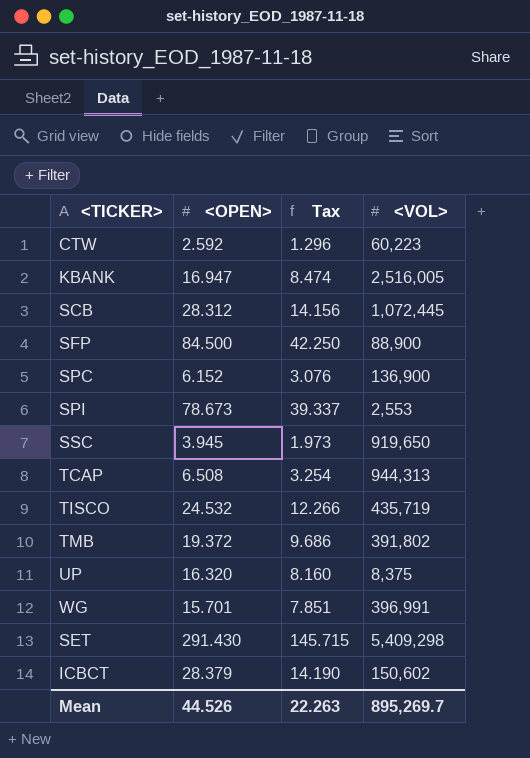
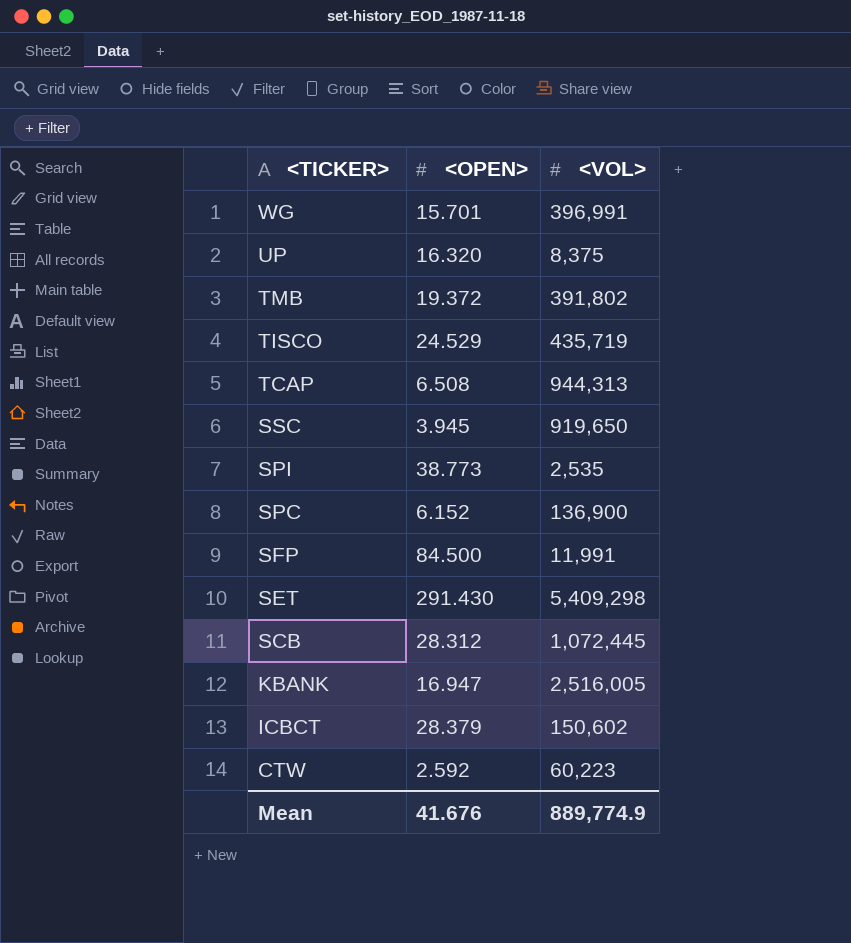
row order: none -> <TICKER> descending
column Tax | formula: [<OPEN>] * 0.5 -> none
TISCO | <OPEN>: 24.532 -> 24.529
SPI | <OPEN>: 78.673 -> 38.773
SPI | <VOL>: 2,553 -> 2,535
SFP | <VOL>: 88,900 -> 11,991
Mean | <OPEN>: 44.526 -> 41.676
Mean | <VOL>: 895,269.7 -> 889,774.9

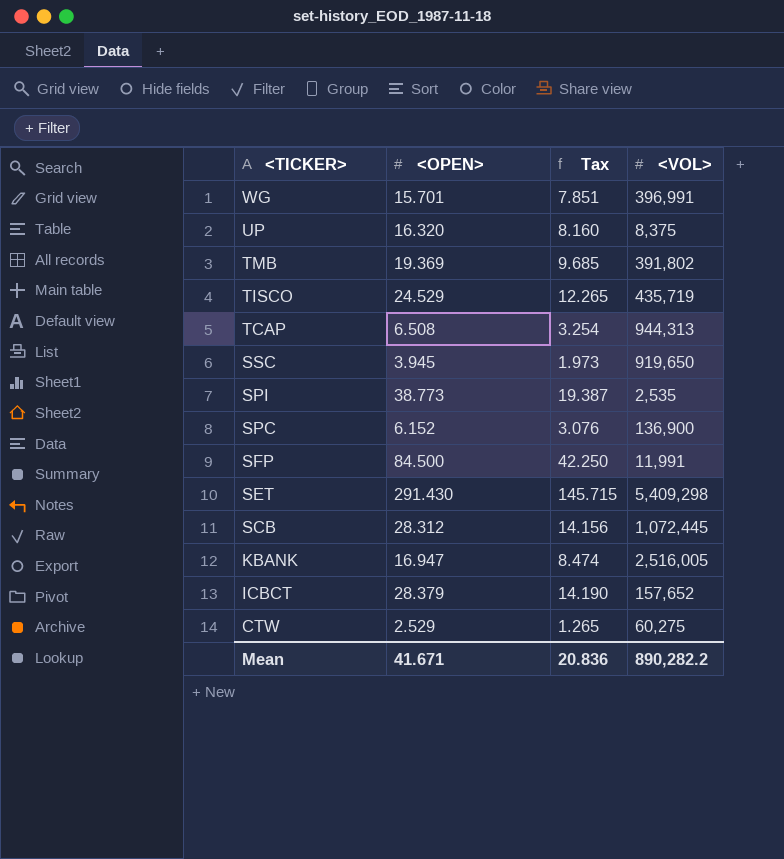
column Tax | formula: none -> [<OPEN>] * 0.5
TMB | <OPEN>: 19.372 -> 19.369
ICBCT | <VOL>: 150,602 -> 157,652
CTW | <OPEN>: 2.592 -> 2.529
CTW | <VOL>: 60,223 -> 60,275
Mean | <OPEN>: 41.676 -> 41.671
Mean | <VOL>: 889,774.9 -> 890,282.2

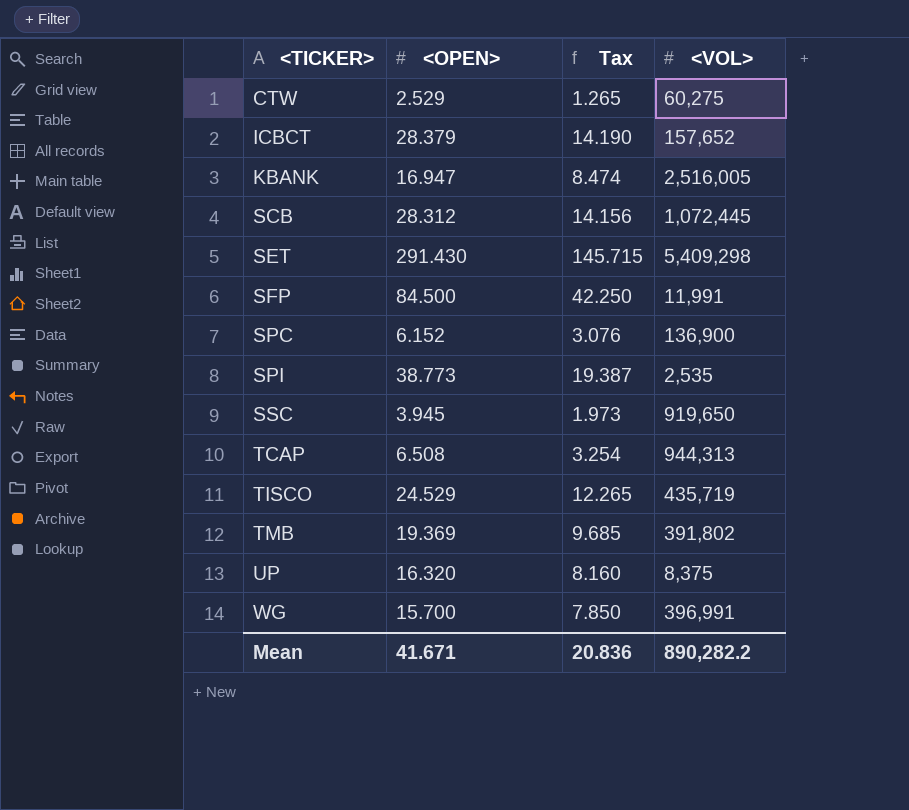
row order: <TICKER> descending -> <TICKER> ascending
WG | <OPEN>: 15.701 -> 15.700
WG | Tax: 7.851 -> 7.850

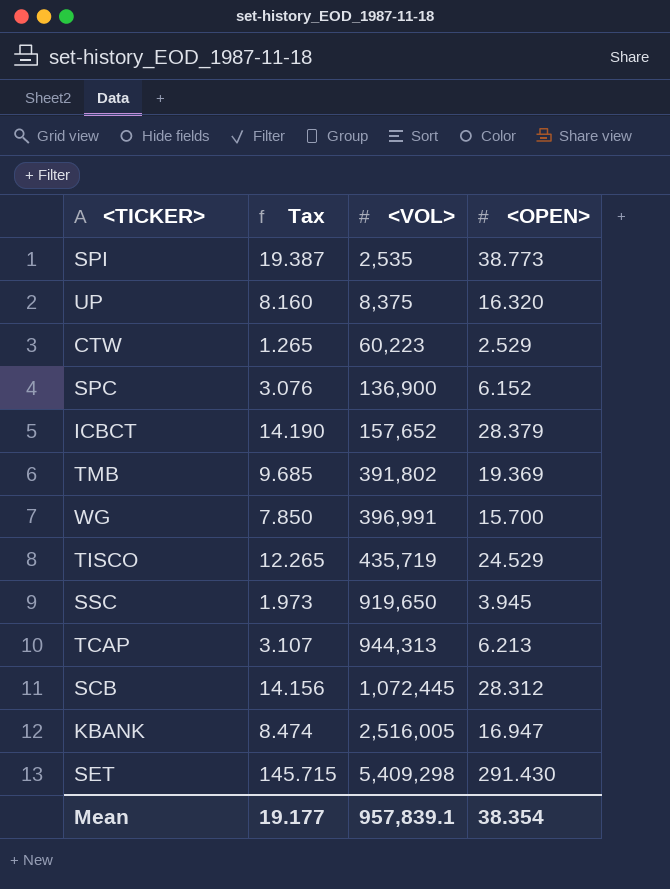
row order: <TICKER> ascending -> <VOL> ascending
column <OPEN> | position: 2 -> 4
row SFP: 84.500 | 42.250 | 11,991 -> none
CTW | <VOL>: 60,275 -> 60,223
TCAP | Tax: 3.254 -> 3.107
TCAP | <OPEN>: 6.508 -> 6.213
Mean | Tax: 20.836 -> 19.177
Mean | <VOL>: 890,282.2 -> 957,839.1
Mean | <OPEN>: 41.671 -> 38.354

